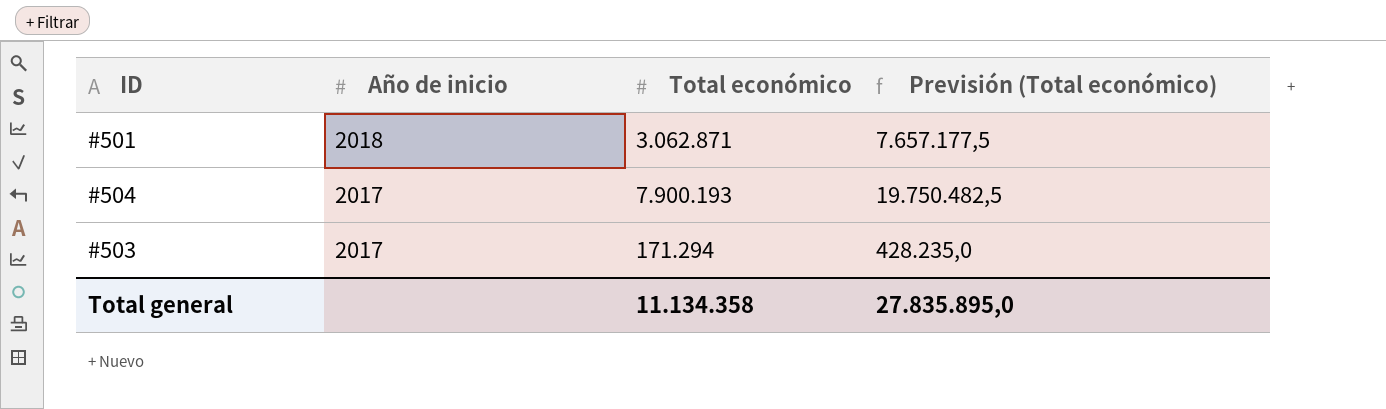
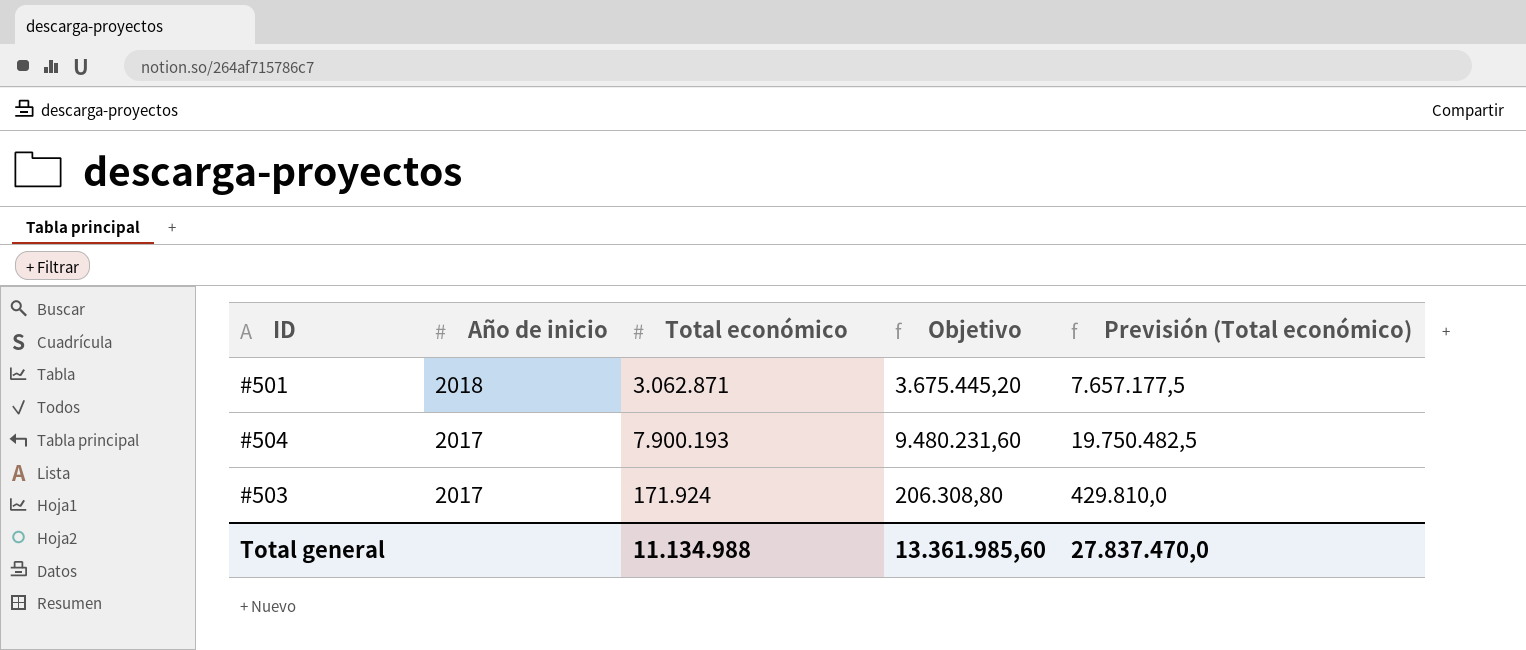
column Objetivo | formula: none -> [Total económico] * 1,2
#503 | Total económico: 171.294 -> 171.924
#503 | Previsión (Total económico): 428.235,0 -> 429.810,0
Total general | Total económico: 11.134.358 -> 11.134.988
Total general | Previsión (Total económico): 27.835.895,0 -> 27.837.470,0

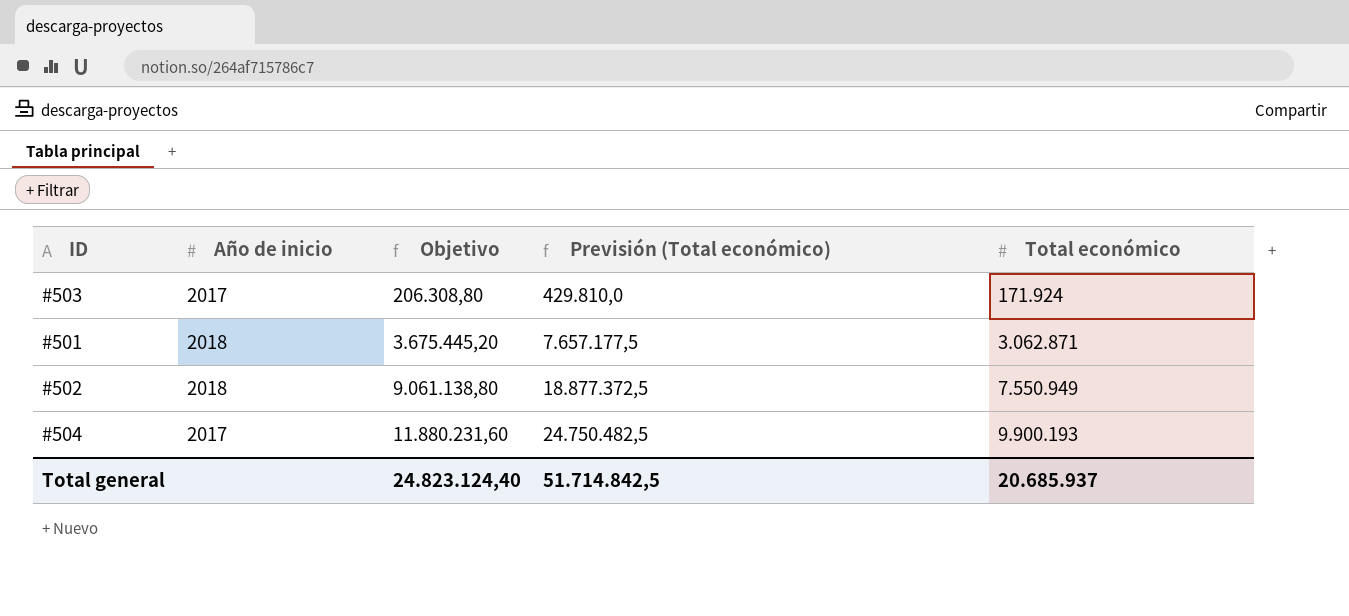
row order: Año de inicio descending -> Objetivo ascending
column Total económico | position: 3 -> 5
row #502: none -> 2018 | 9.061.138,80 | 18.877.372,5 | 7.550.949
#504 | Objetivo: 9.480.231,60 -> 11.880.231,60
#504 | Previsión (Total económico): 19.750.482,5 -> 24.750.482,5
#504 | Total económico: 7.900.193 -> 9.900.193
Total general | Objetivo: 13.361.985,60 -> 24.823.124,40
Total general | Previsión (Total económico): 27.837.470,0 -> 51.714.842,5
Total general | Total económico: 11.134.988 -> 20.685.937

